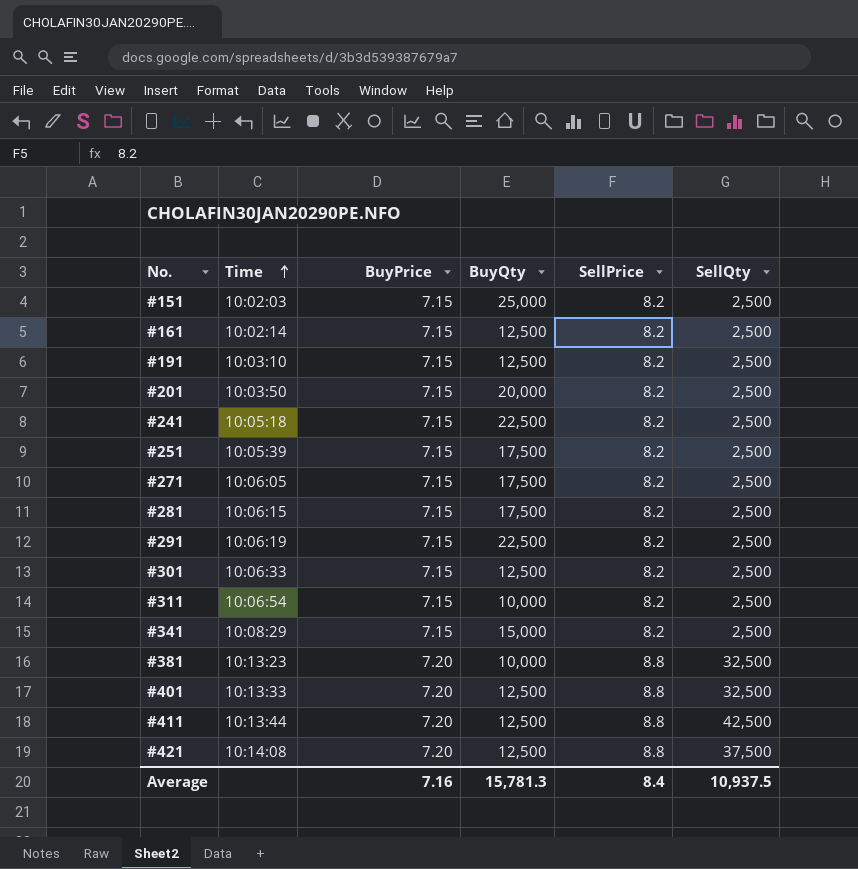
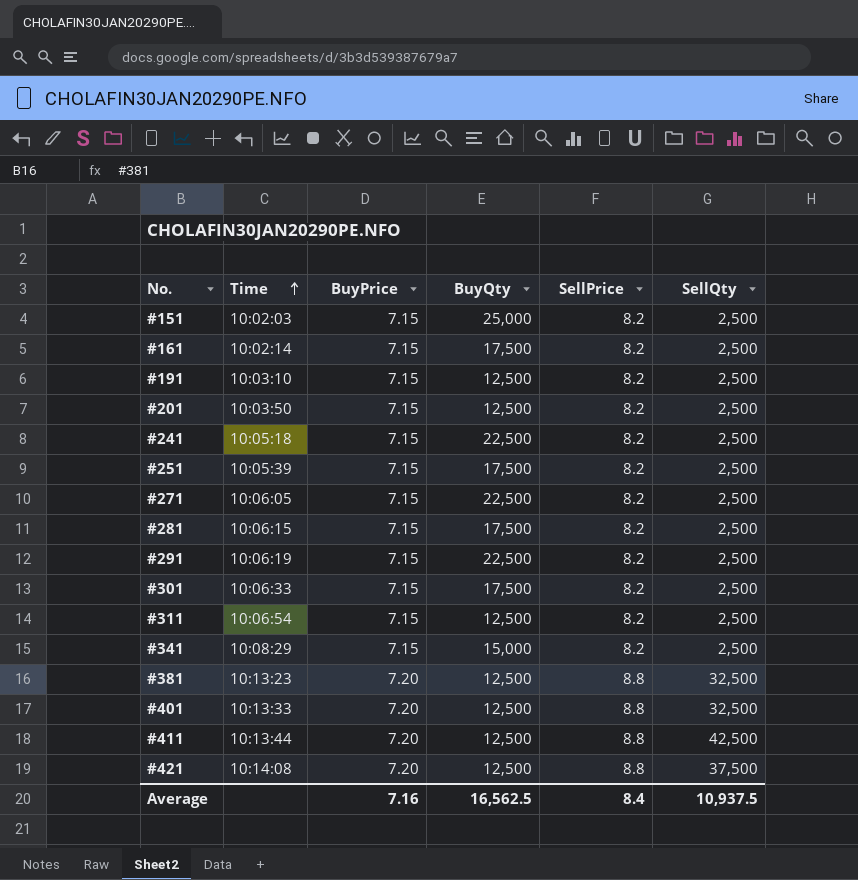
#161 | BuyQty: 12,500 -> 17,500
#201 | BuyQty: 20,000 -> 12,500
#271 | BuyQty: 17,500 -> 22,500
#301 | BuyQty: 12,500 -> 17,500
#311 | BuyQty: 10,000 -> 12,500
#381 | BuyQty: 10,000 -> 12,500
Average | BuyQty: 15,781.3 -> 16,562.5

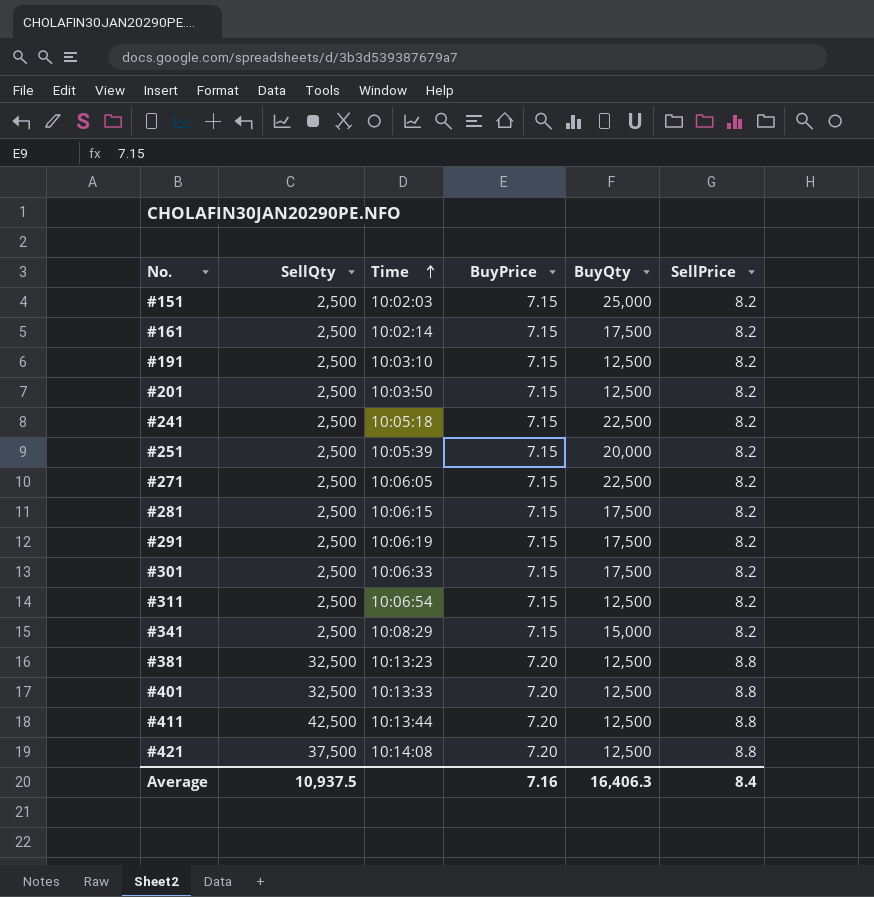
column SellQty | position: 6 -> 2
#251 | BuyQty: 17,500 -> 20,000
#291 | BuyQty: 22,500 -> 17,500
Average | BuyQty: 16,562.5 -> 16,406.3

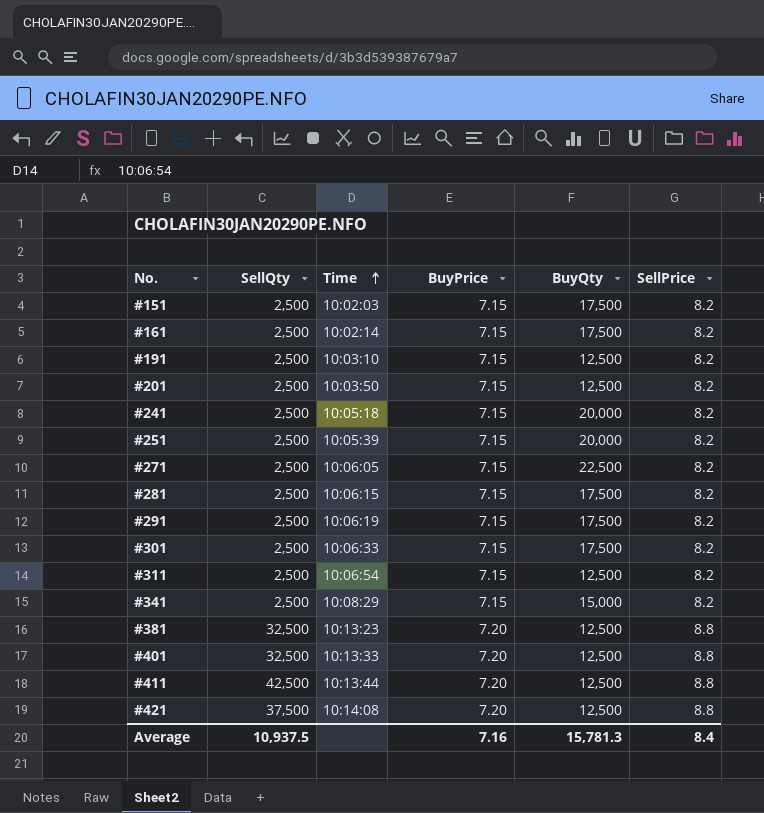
#151 | BuyQty: 25,000 -> 17,500
#241 | BuyQty: 22,500 -> 20,000
Average | BuyQty: 16,406.3 -> 15,781.3

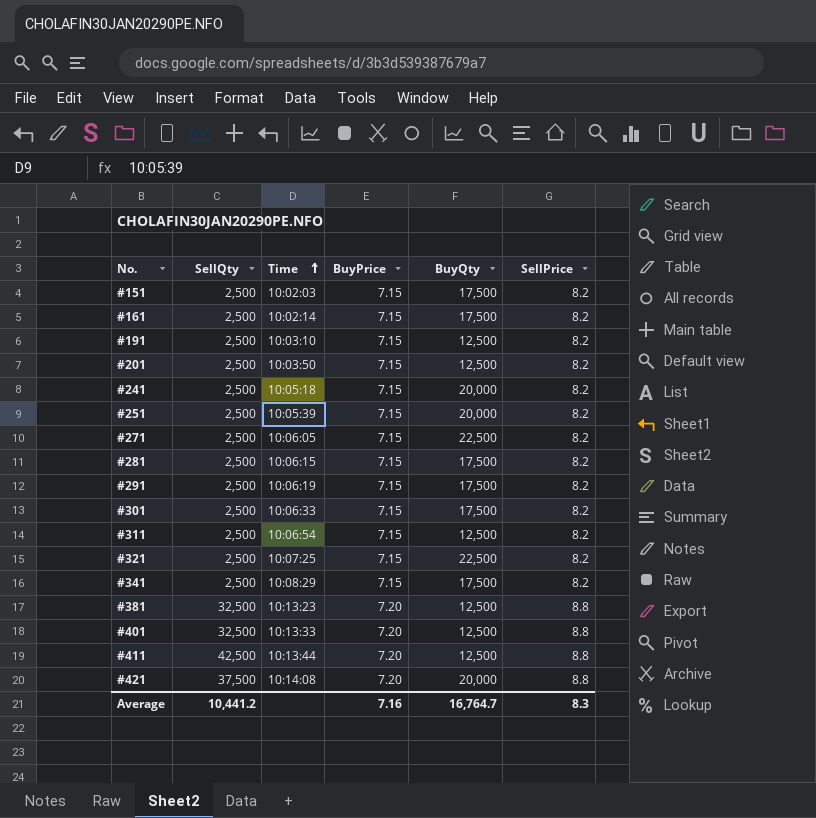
row #321: none -> 2,500 | 10:07:25 | 7.15 | 22,500 | 8.2
#341 | BuyQty: 15,000 -> 17,500
#421 | BuyQty: 12,500 -> 20,000
Average | SellQty: 10,937.5 -> 10,441.2
Average | BuyQty: 15,781.3 -> 16,764.7
Average | SellPrice: 8.4 -> 8.3

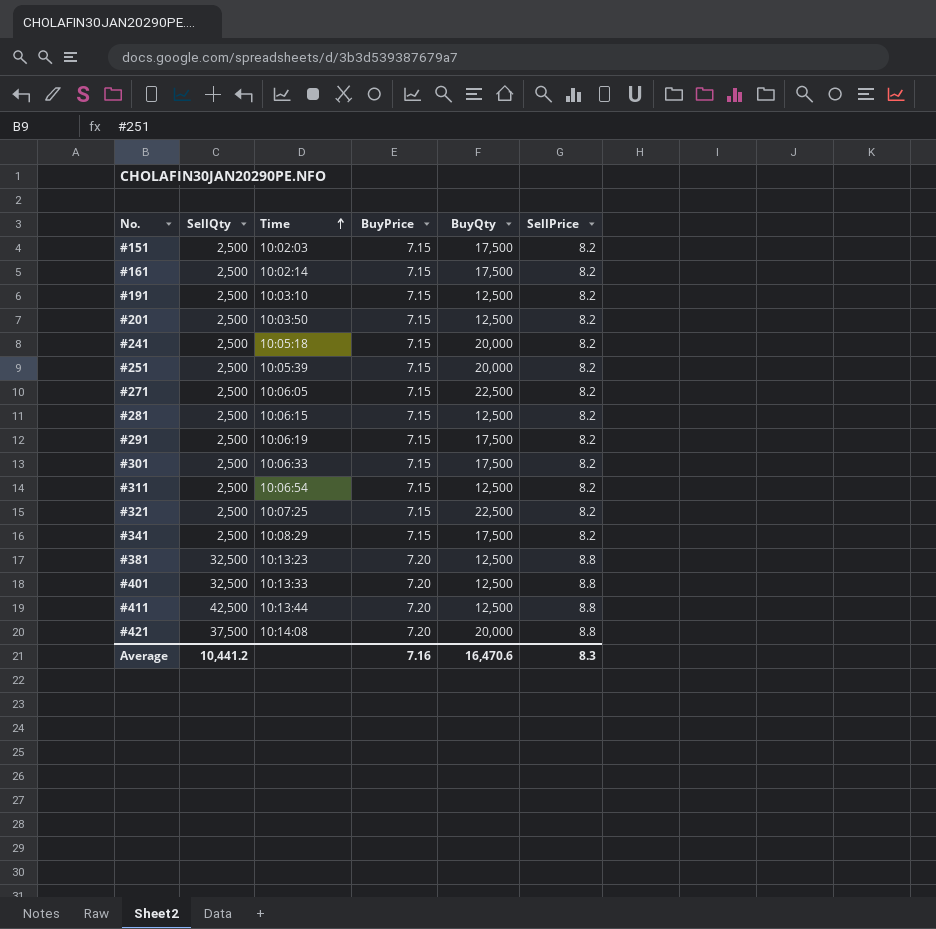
#281 | BuyQty: 17,500 -> 12,500
Average | BuyQty: 16,764.7 -> 16,470.6

